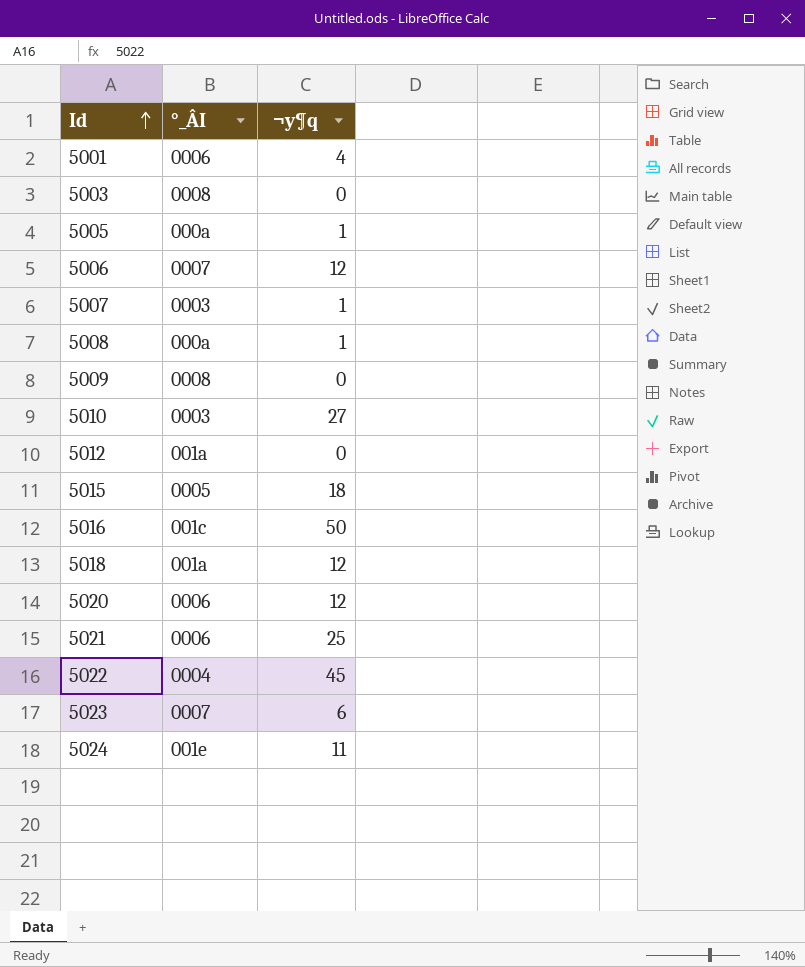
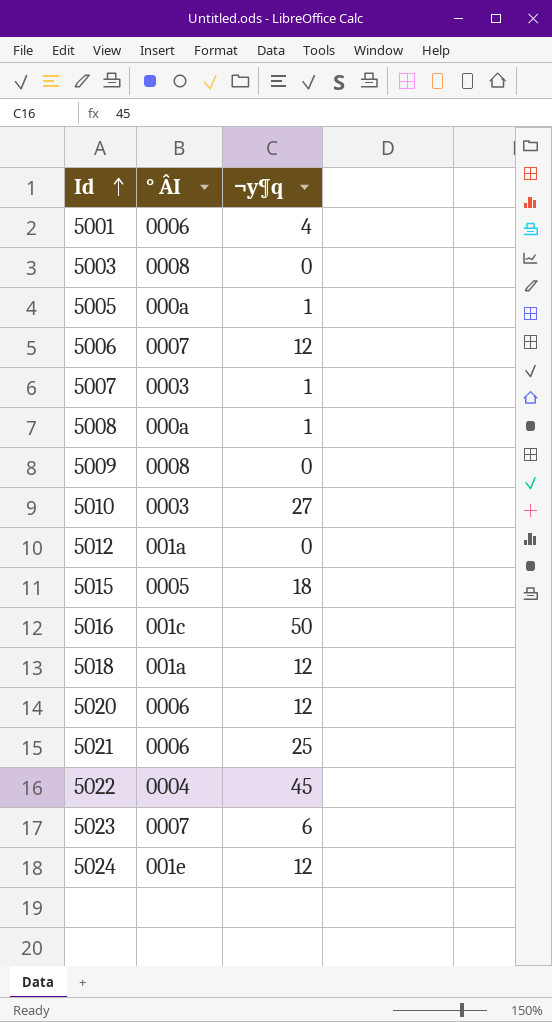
column name: °_ÂI -> ° ÂI
5024 | ¬y¶q: 11 -> 12

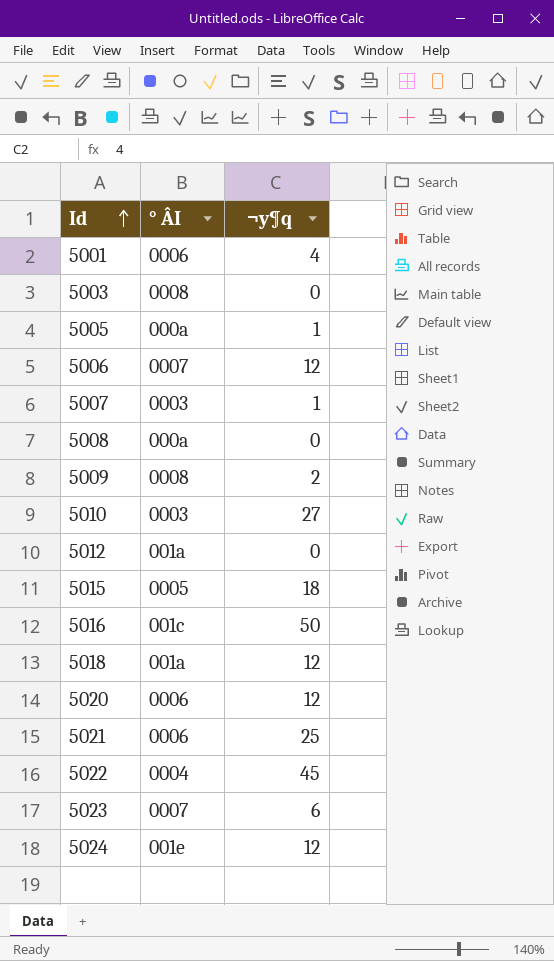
5008 | ¬y¶q: 1 -> 0
5009 | ¬y¶q: 0 -> 2

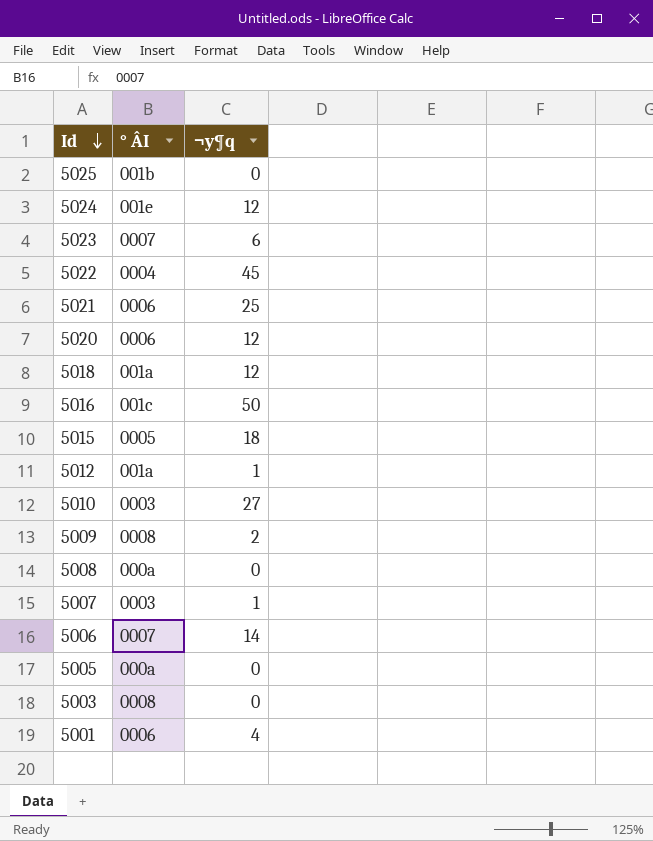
row order: Id ascending -> Id descending
row 5025: none -> 001b | 0
5012 | ¬y¶q: 0 -> 1
5006 | ¬y¶q: 12 -> 14
5005 | ¬y¶q: 1 -> 0

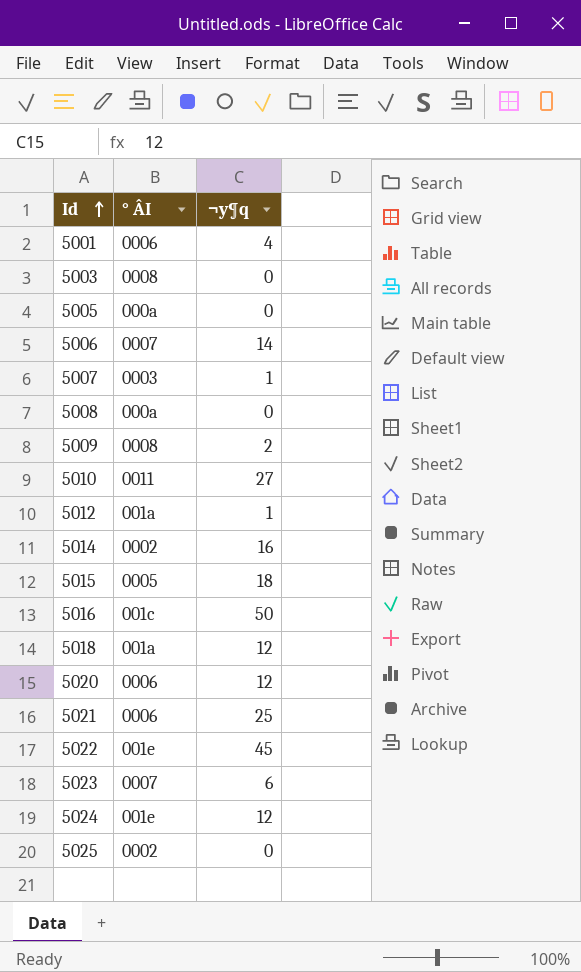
row order: Id descending -> Id ascending
5010 | ° ÂI: 0003 -> 0011
row 5014: none -> 0002 | 16
5022 | ° ÂI: 0004 -> 001e
5025 | ° ÂI: 001b -> 0002

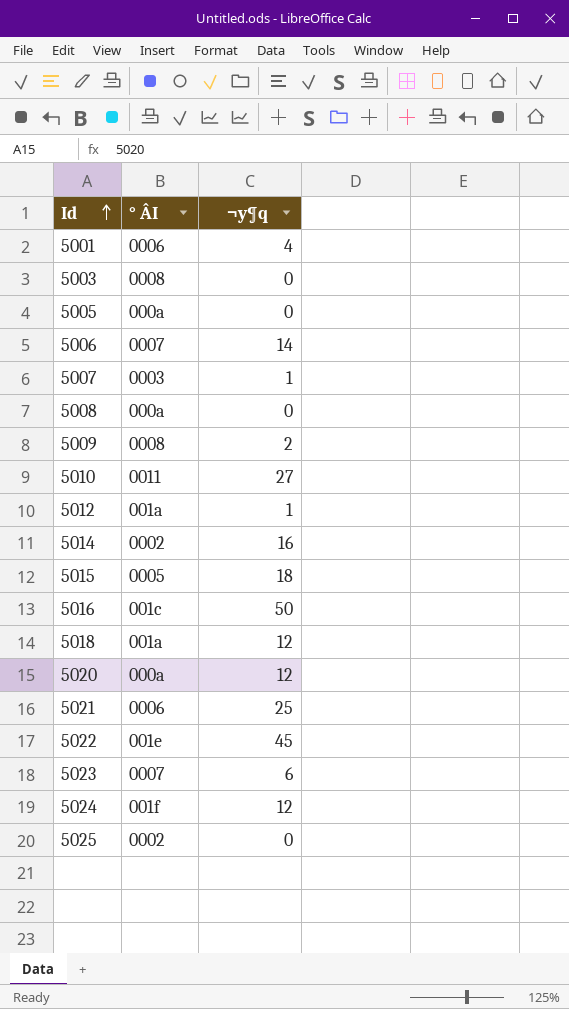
5020 | ° ÂI: 0006 -> 000a
5024 | ° ÂI: 001e -> 001f

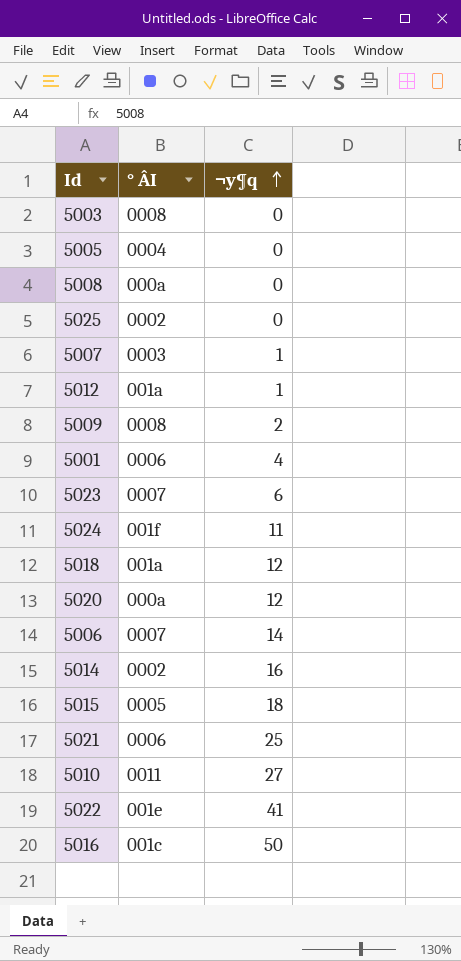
row order: Id ascending -> ¬y¶q ascending
5005 | ° ÂI: 000a -> 0004
5024 | ¬y¶q: 12 -> 11
5022 | ¬y¶q: 45 -> 41

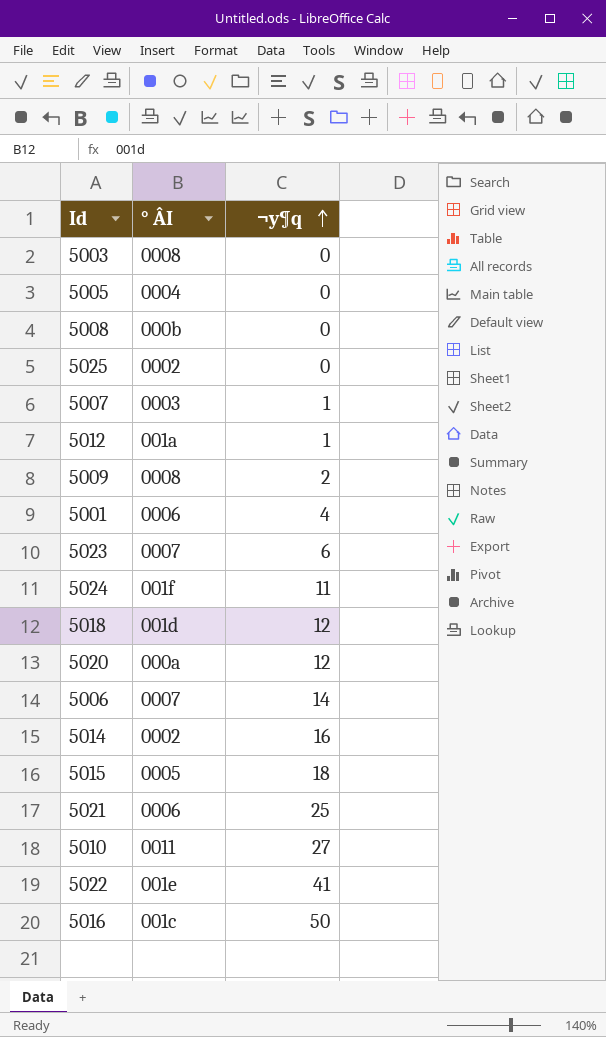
5008 | ° ÂI: 000a -> 000b
5018 | ° ÂI: 001a -> 001d

